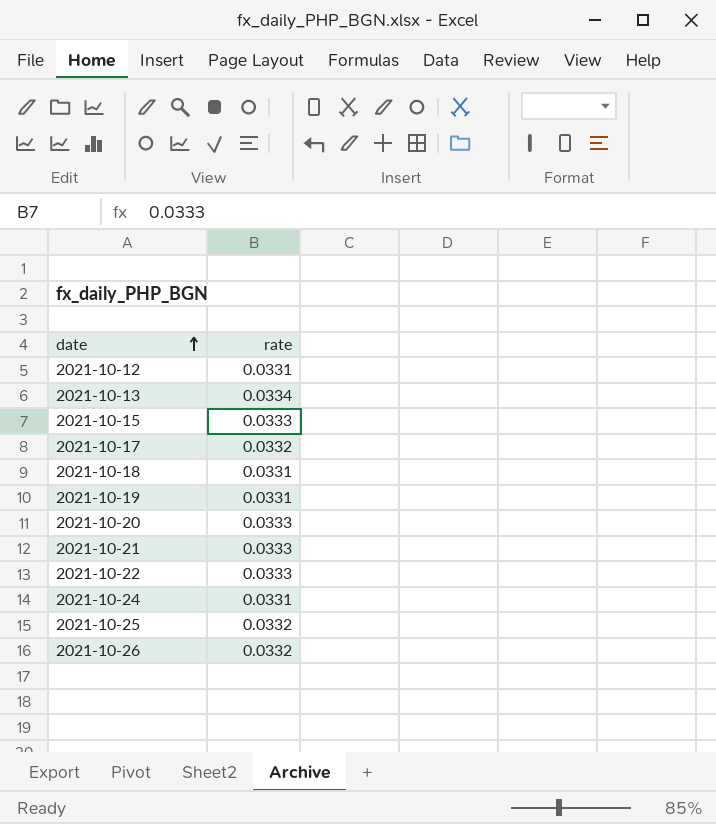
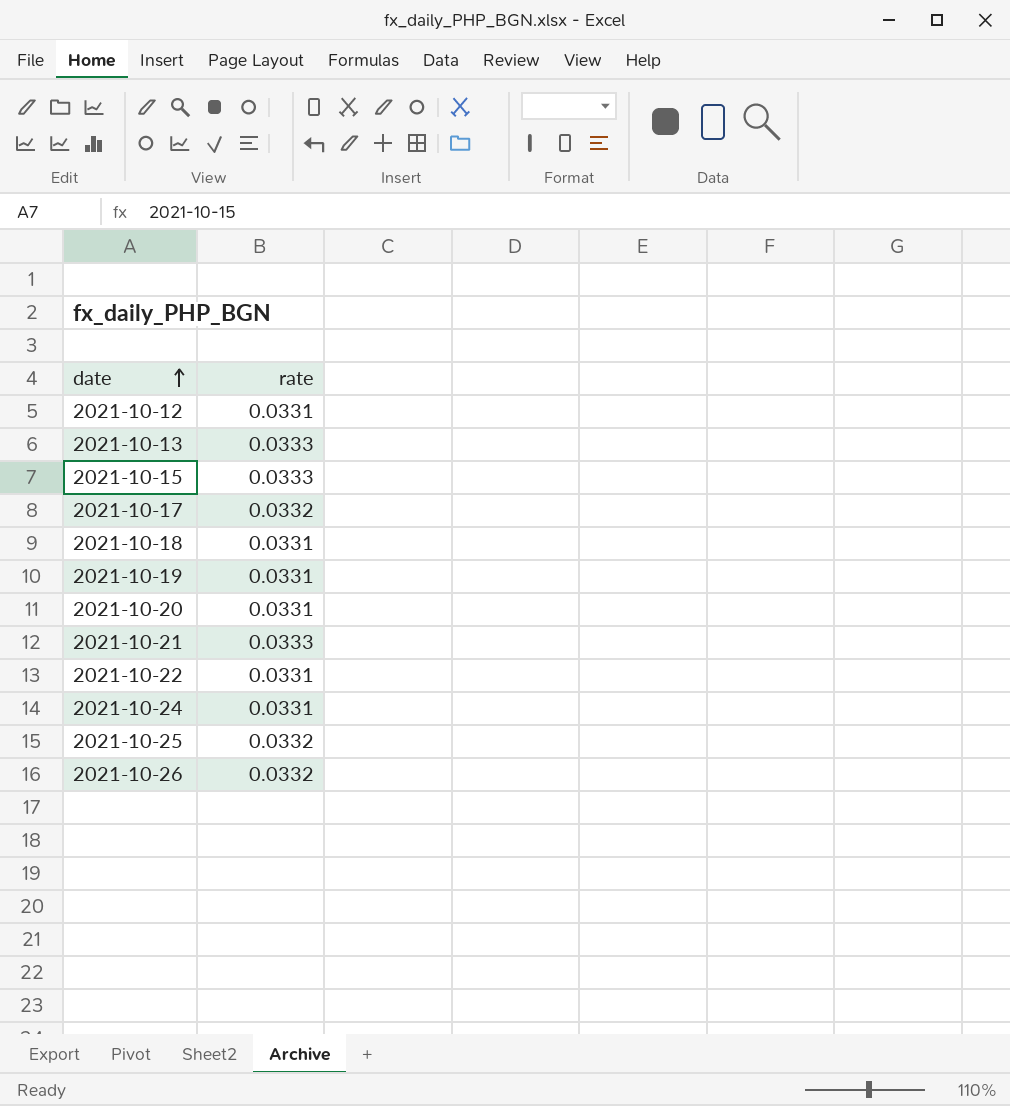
2021-10-13 | rate: 0.0334 -> 0.0333
2021-10-20 | rate: 0.0333 -> 0.0331
2021-10-22 | rate: 0.0333 -> 0.0331

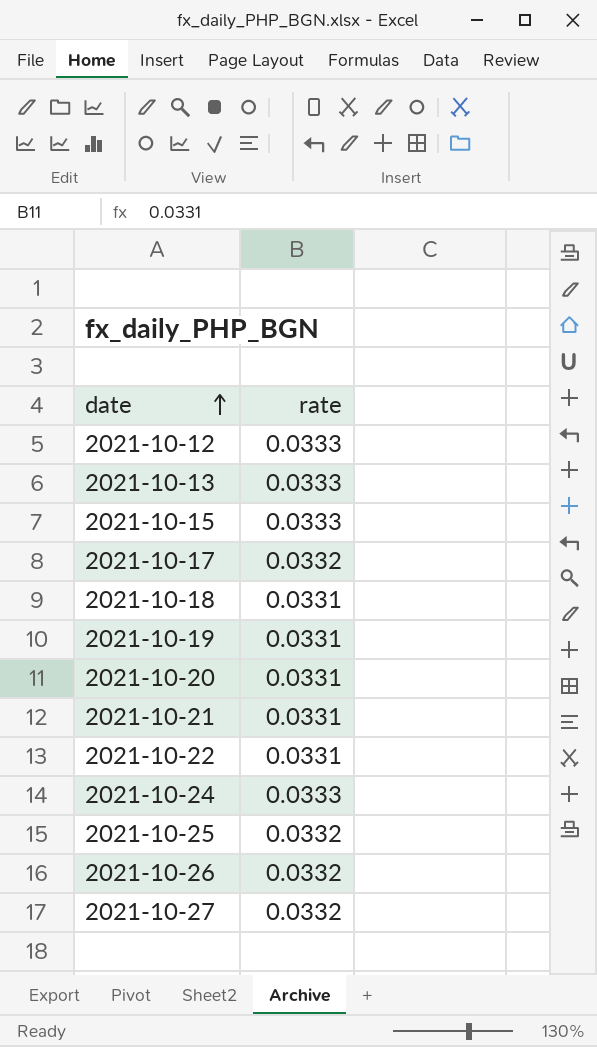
2021-10-12 | rate: 0.0331 -> 0.0333
2021-10-21 | rate: 0.0333 -> 0.0331
2021-10-24 | rate: 0.0331 -> 0.0333
row 2021-10-27: none -> 0.0332

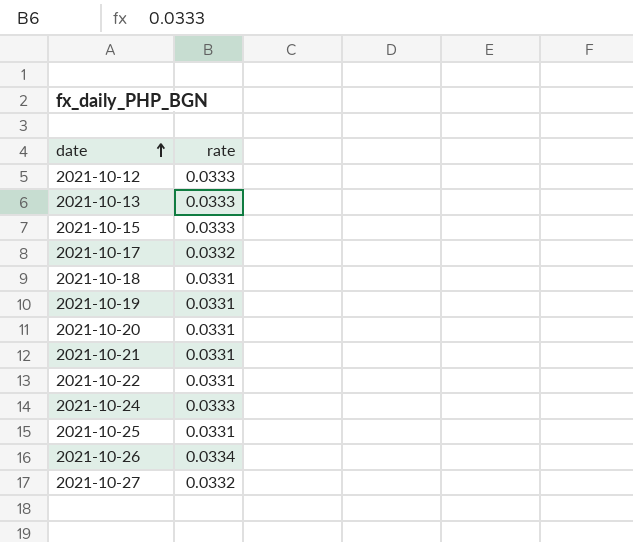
2021-10-25 | rate: 0.0332 -> 0.0331
2021-10-26 | rate: 0.0332 -> 0.0334

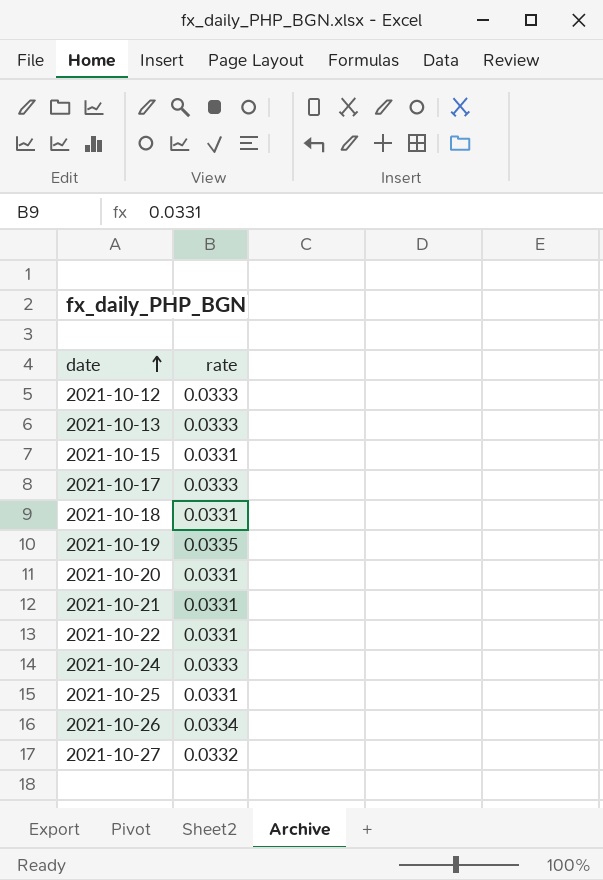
2021-10-15 | rate: 0.0333 -> 0.0331
2021-10-17 | rate: 0.0332 -> 0.0333
2021-10-19 | rate: 0.0331 -> 0.0335

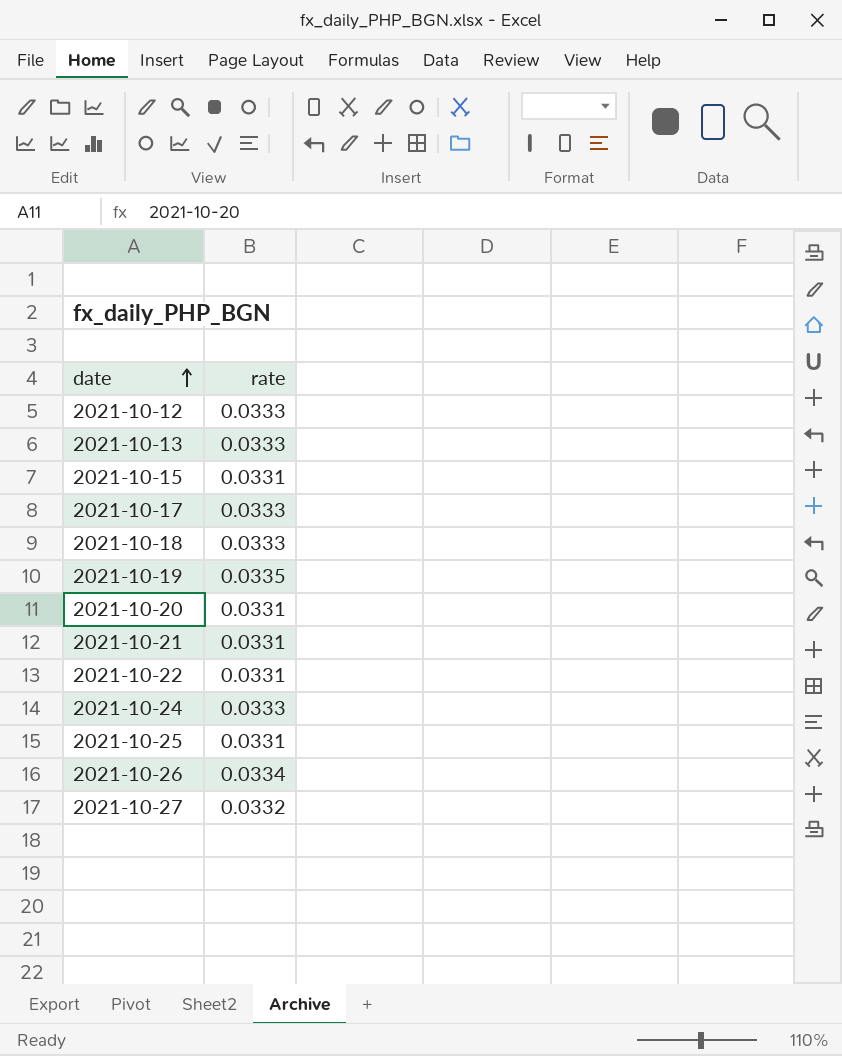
2021-10-18 | rate: 0.0331 -> 0.0333

